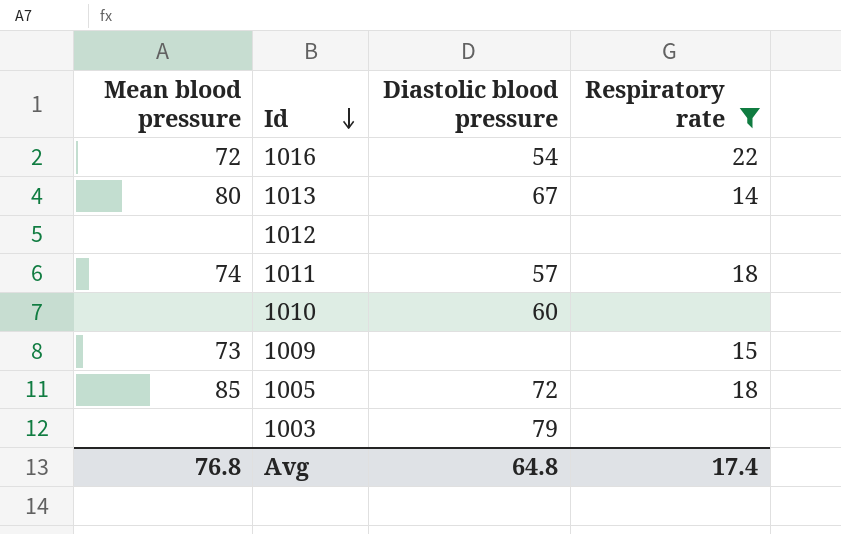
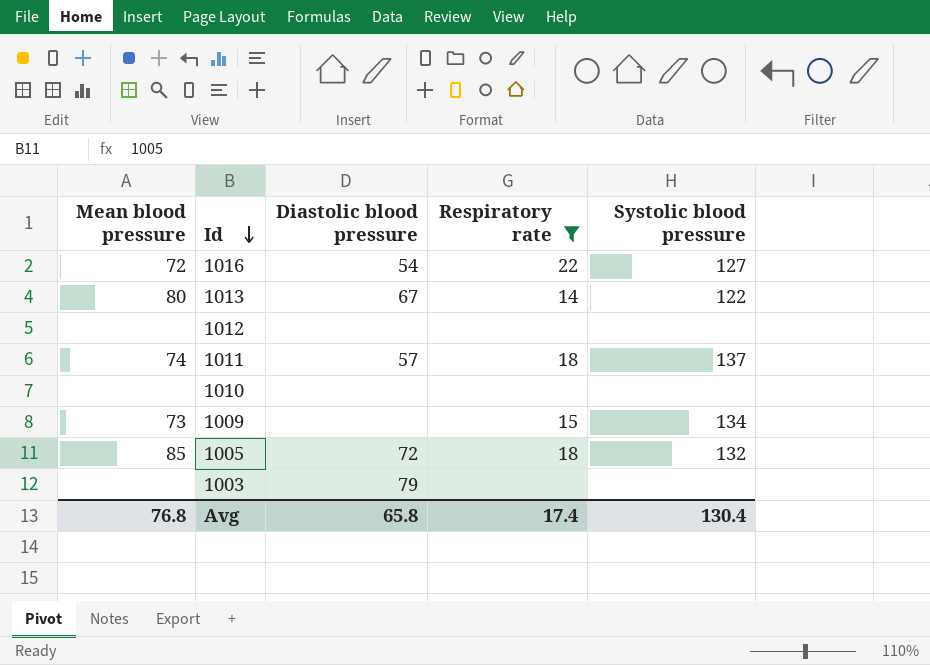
column Systolic blood pressure | position: none -> 5
1010 | Diastolic blood pressure: 60 -> none
Avg | Diastolic blood pressure: 64.8 -> 65.8

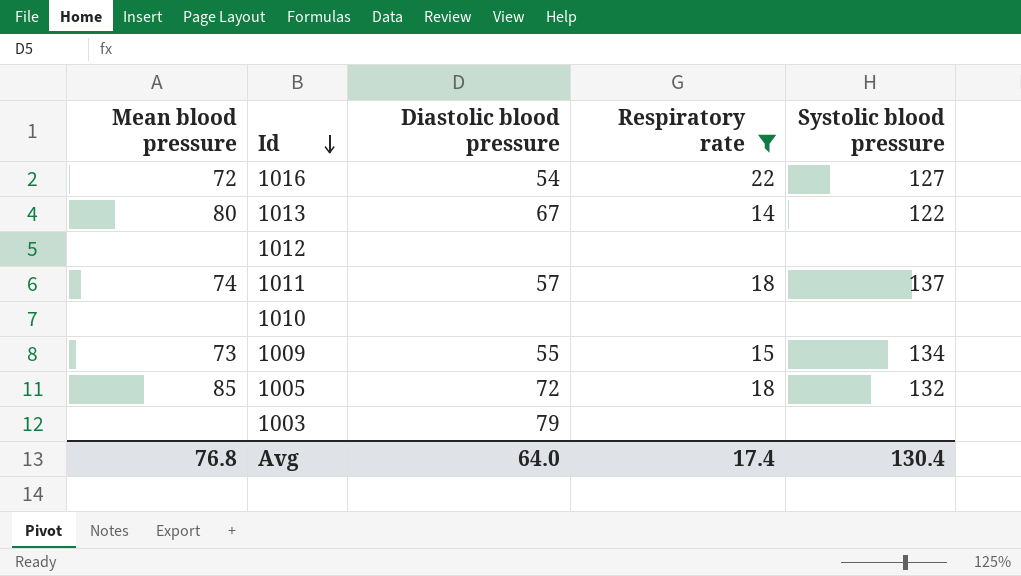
1009 | Diastolic blood pressure: none -> 55
Avg | Diastolic blood pressure: 65.8 -> 64.0

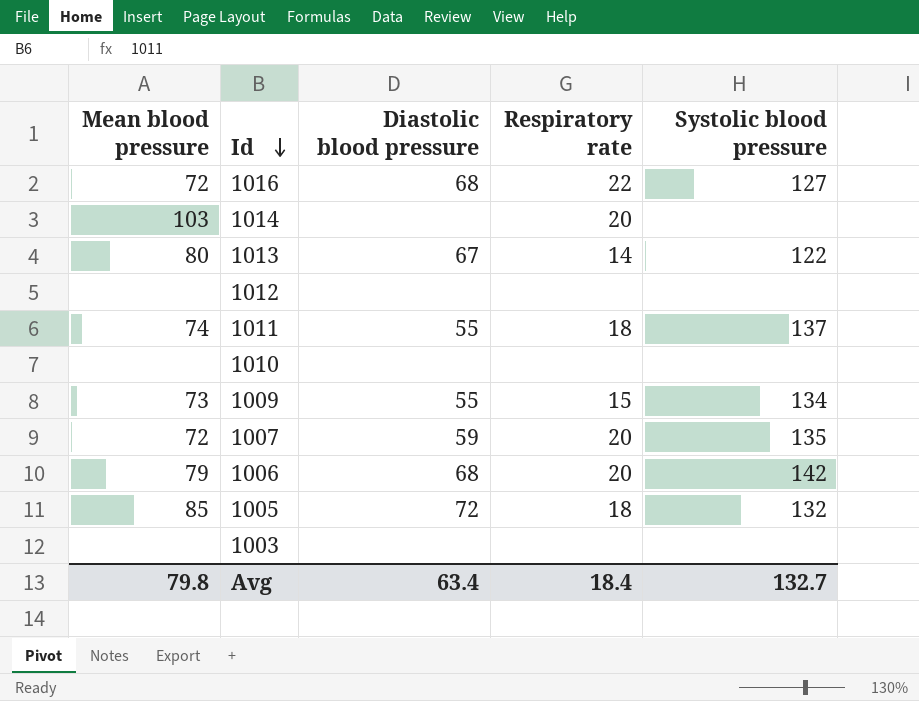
filter: Respiratory rate != 20 -> none
1016 | Diastolic blood pressure: 54 -> 68
1011 | Diastolic blood pressure: 57 -> 55
1003 | Diastolic blood pressure: 79 -> none
Avg | Mean blood pressure: 76.8 -> 79.8
Avg | Diastolic blood pressure: 64.0 -> 63.4
Avg | Respiratory rate: 17.4 -> 18.4
Avg | Systolic blood pressure: 130.4 -> 132.7

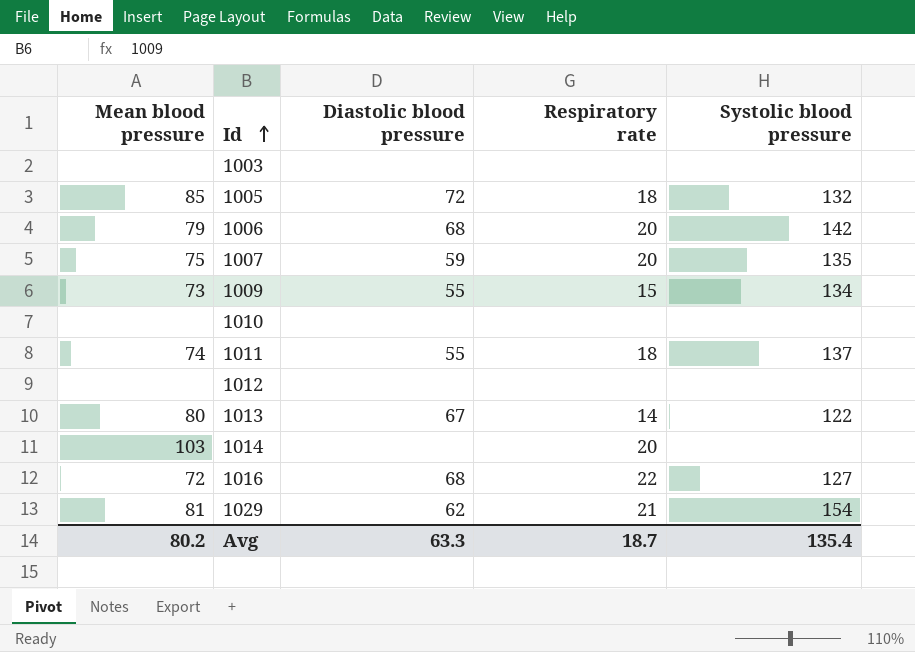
row order: Id descending -> Id ascending
1007 | Mean blood pressure: 72 -> 75
row 1029: none -> 81 | 62 | 21 | 154
Avg | Mean blood pressure: 79.8 -> 80.2
Avg | Diastolic blood pressure: 63.4 -> 63.3
Avg | Respiratory rate: 18.4 -> 18.7
Avg | Systolic blood pressure: 132.7 -> 135.4

